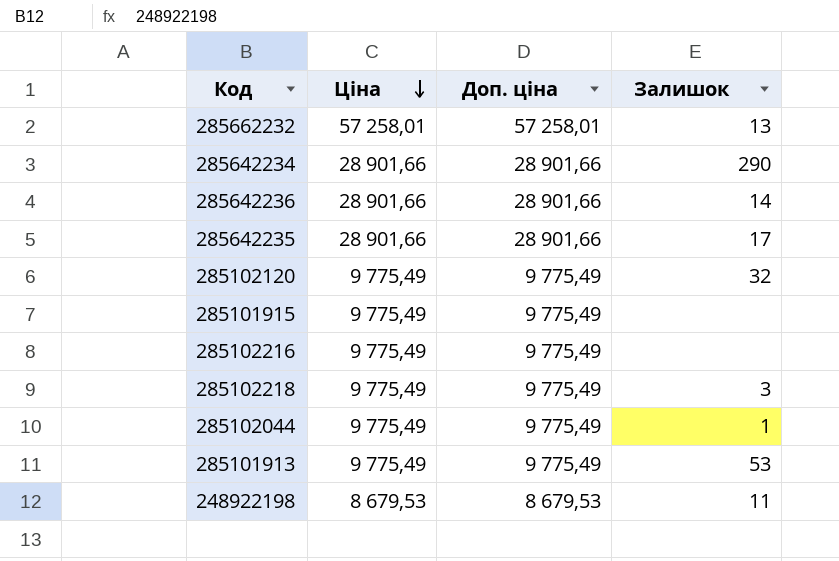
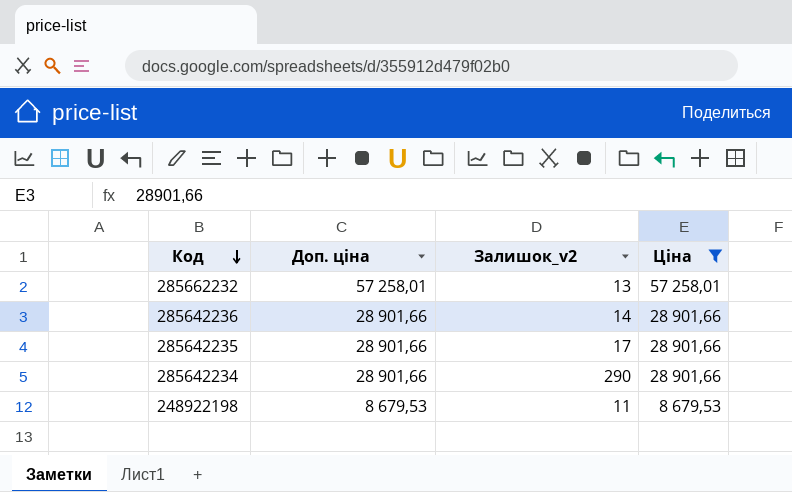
filter: none -> Ціна != 9 775,49
row order: Ціна descending -> Код descending
column name: Залишок -> Залишок_v2
column Ціна | position: 2 -> 4

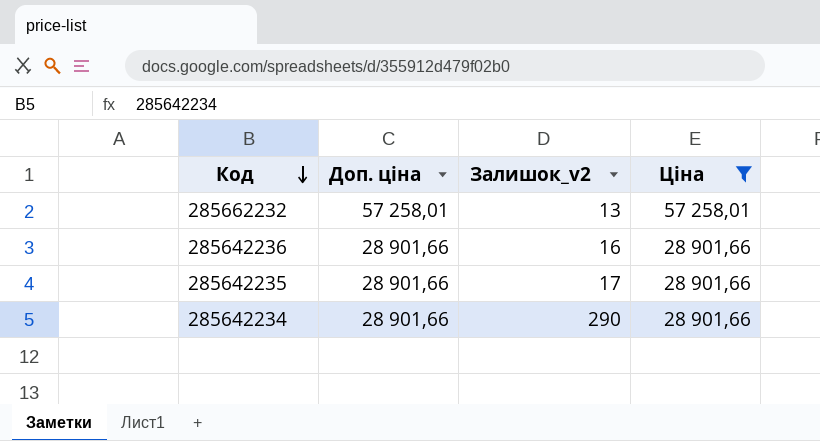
row 248922198: 8 679,53 | 11 | 8 679,53 -> none
285642236 | Залишок_v2: 14 -> 16

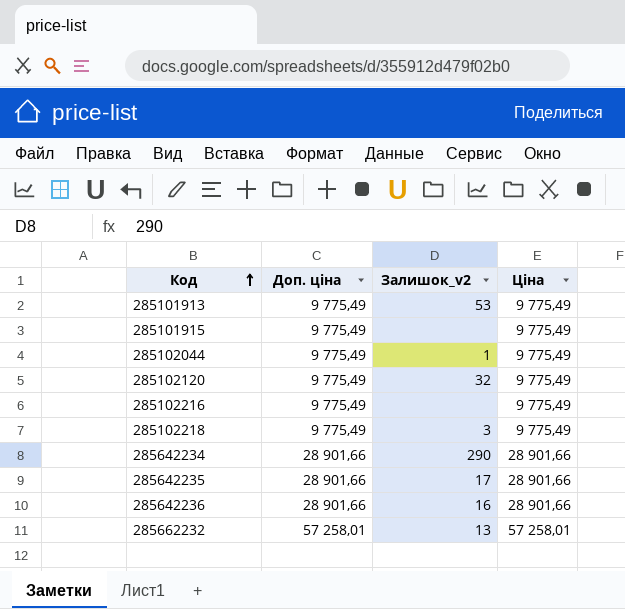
filter: Ціна != 9 775,49 -> none
row order: Код descending -> Код ascending

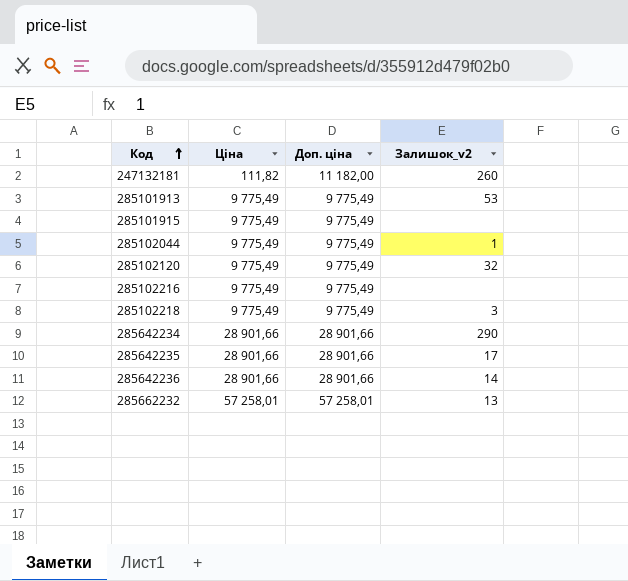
column Ціна | position: 4 -> 2
row 247132181: none -> 111,82 | 11 182,00 | 260
285642236 | Залишок_v2: 16 -> 14

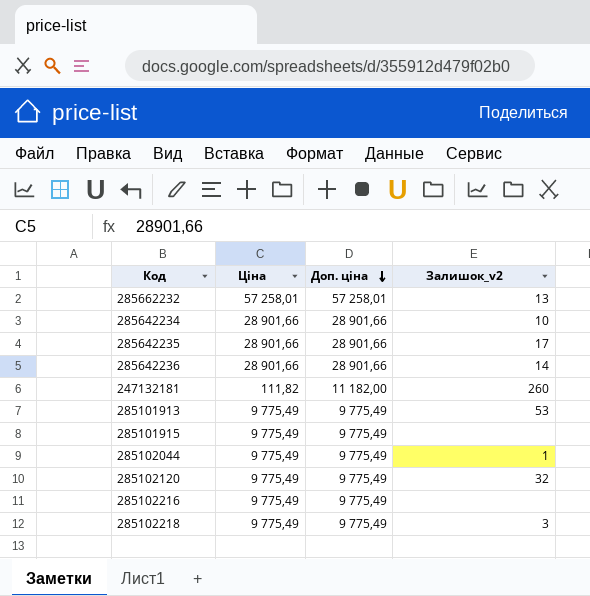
row order: Код ascending -> Доп. ціна descending
285642234 | Залишок_v2: 290 -> 10

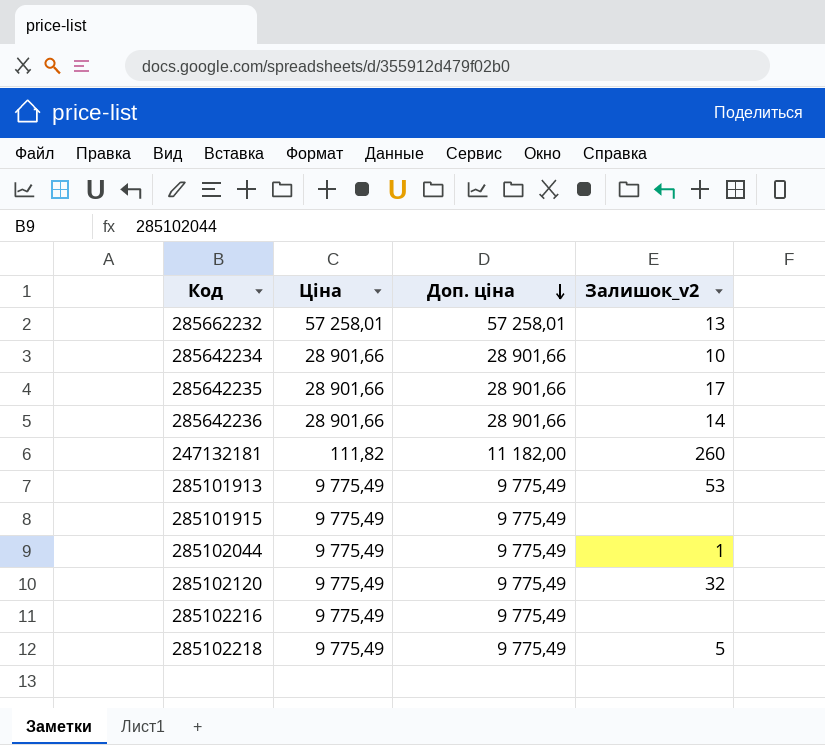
285102218 | Залишок_v2: 3 -> 5

